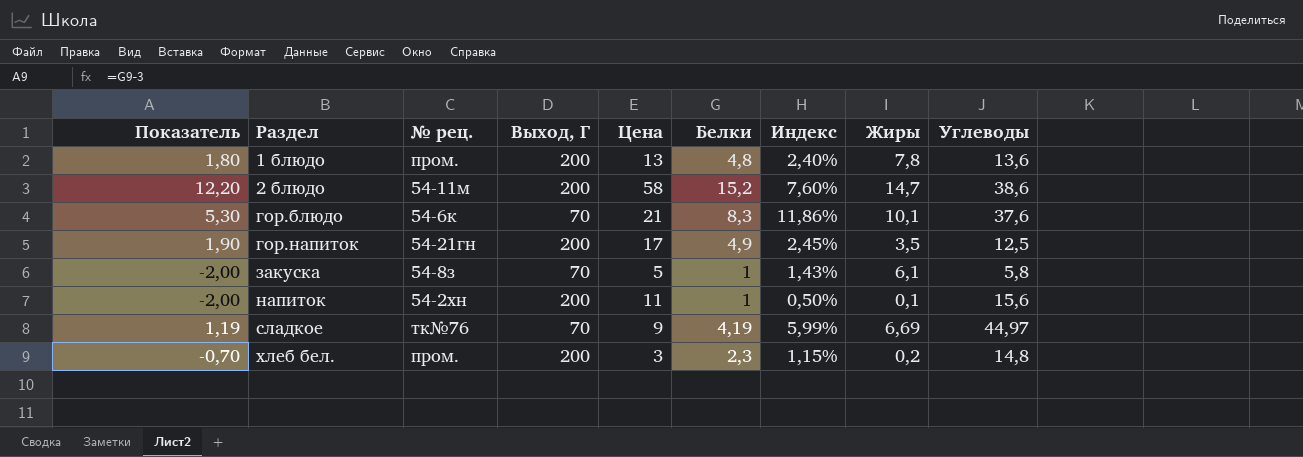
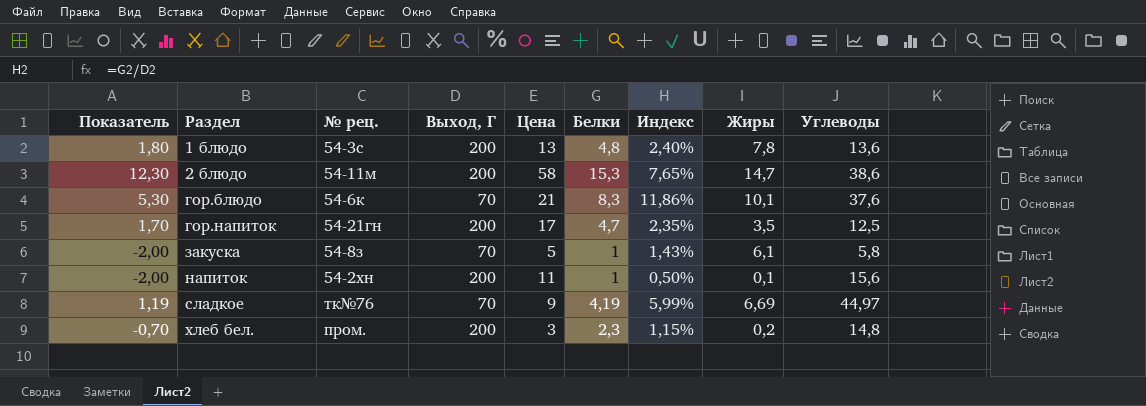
1 блюдо | № рец.: пром. -> 54-3с
2 блюдо | Показатель: 12,20 -> 12,30
2 блюдо | Белки: 15,2 -> 15,3
2 блюдо | Индекс: 7,60% -> 7,65%
гор.напиток | Показатель: 1,90 -> 1,70
гор.напиток | Белки: 4,9 -> 4,7
гор.напиток | Индекс: 2,45% -> 2,35%

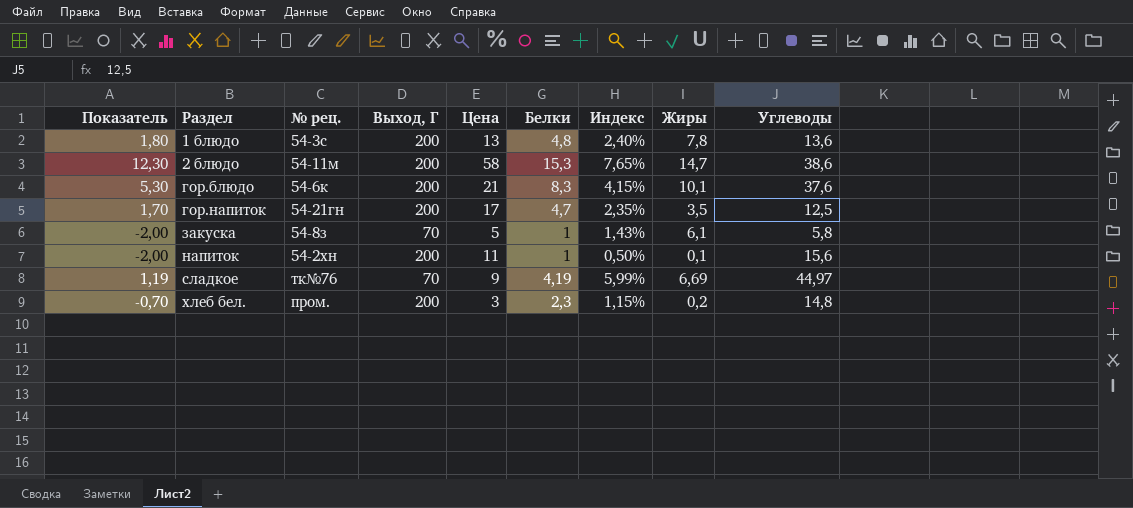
гор.блюдо | Выход, Г: 70 -> 200
гор.блюдо | Индекс: 11,86% -> 4,15%

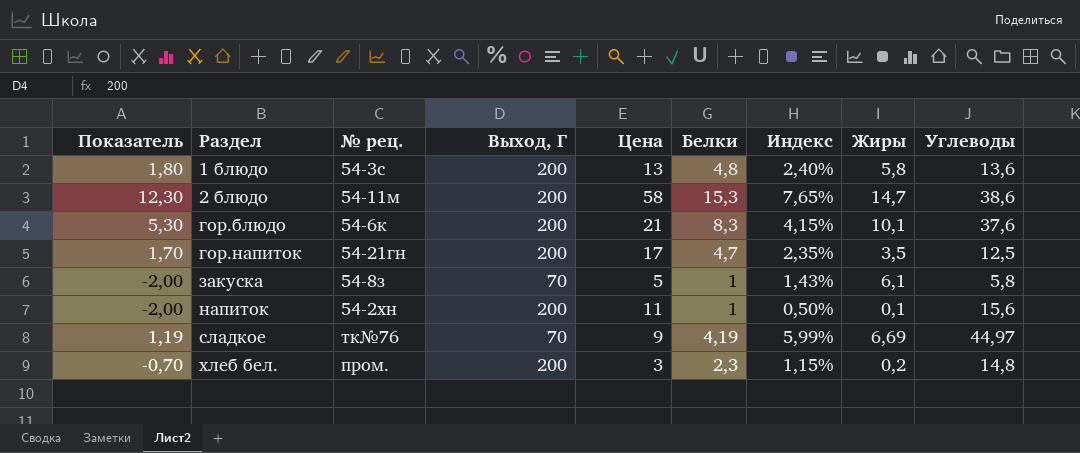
1 блюдо | Жиры: 7,8 -> 5,8

